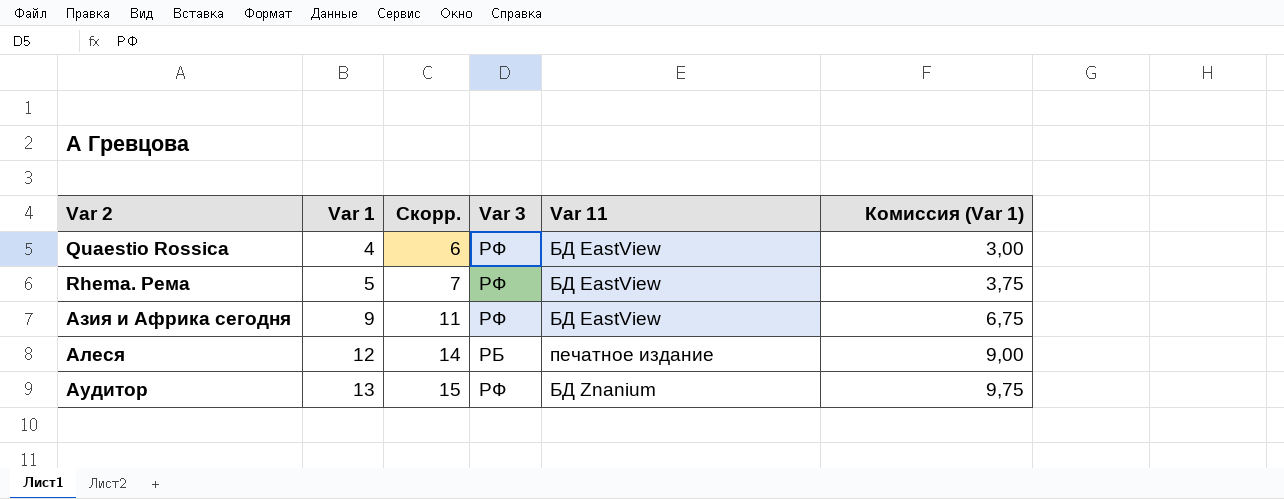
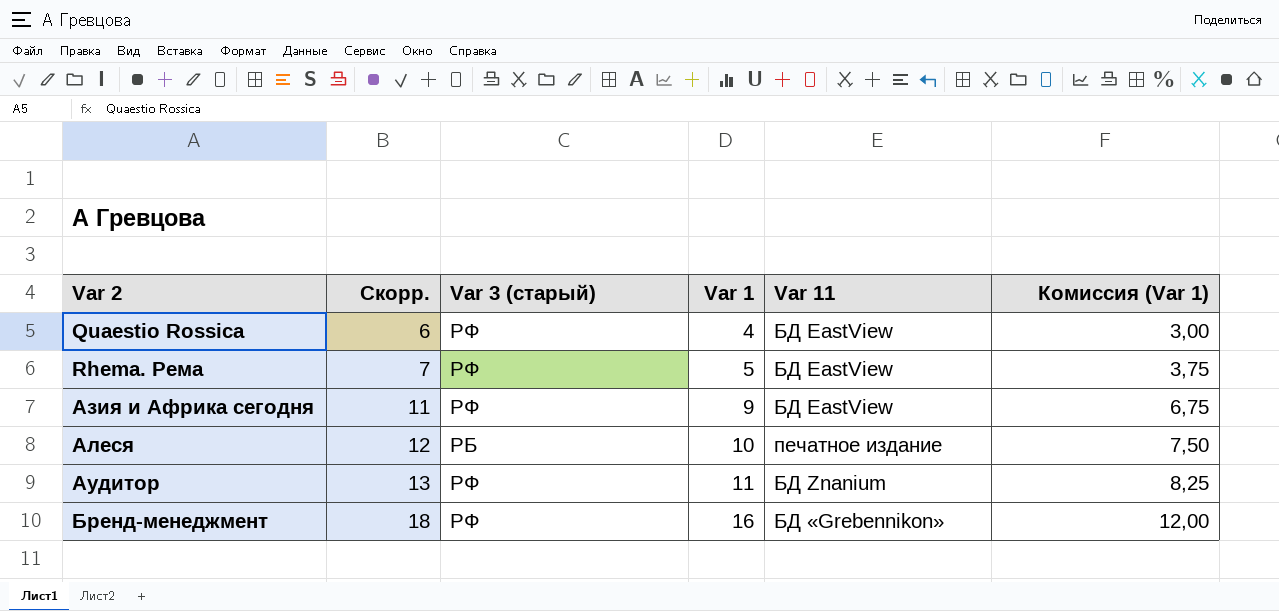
column name: Var 3 -> Var 3 (старый)
column Var 1 | position: 2 -> 4
Алеся | Скорр.: 14 -> 12
Алеся | Var 1: 12 -> 10
Алеся | Комиссия (Var 1): 9,00 -> 7,50
Аудитор | Скорр.: 15 -> 13
Аудитор | Var 1: 13 -> 11
Аудитор | Комиссия (Var 1): 9,75 -> 8,25
row Бренд-менеджмент: none -> 18 | РФ | 16 | БД «Grebennikon» | 12,00

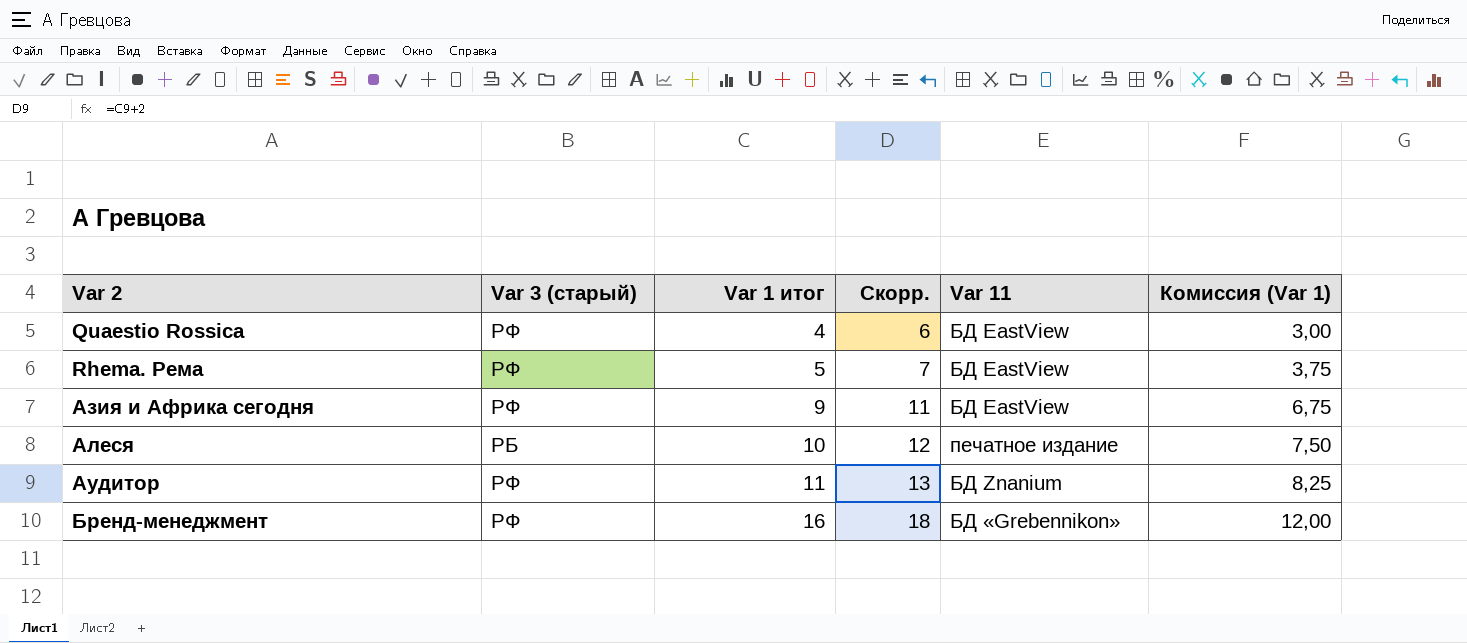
column name: Var 1 -> Var 1 итог
column Скорр. | position: 2 -> 4

